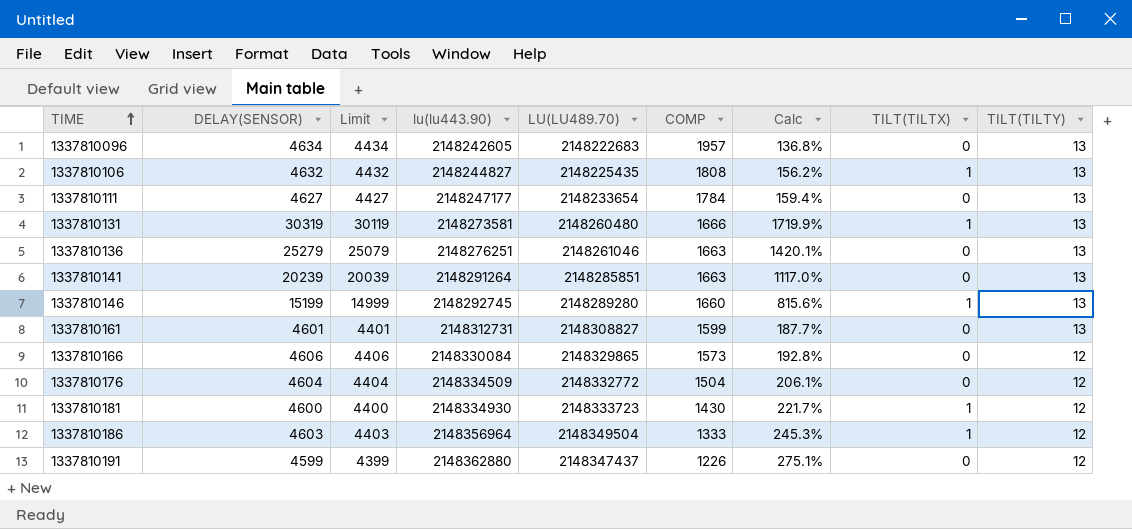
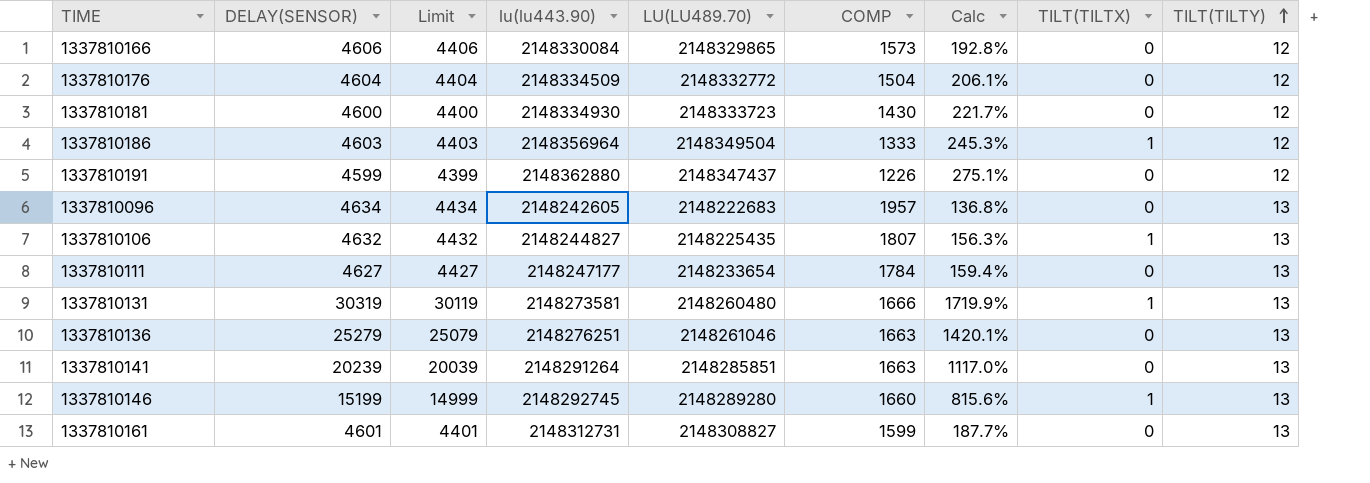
row order: TIME ascending -> TILT(TILTY) ascending
1337810181 | TILT(TILTX): 1 -> 0
1337810106 | COMP: 1808 -> 1807
1337810106 | Calc: 156.2% -> 156.3%

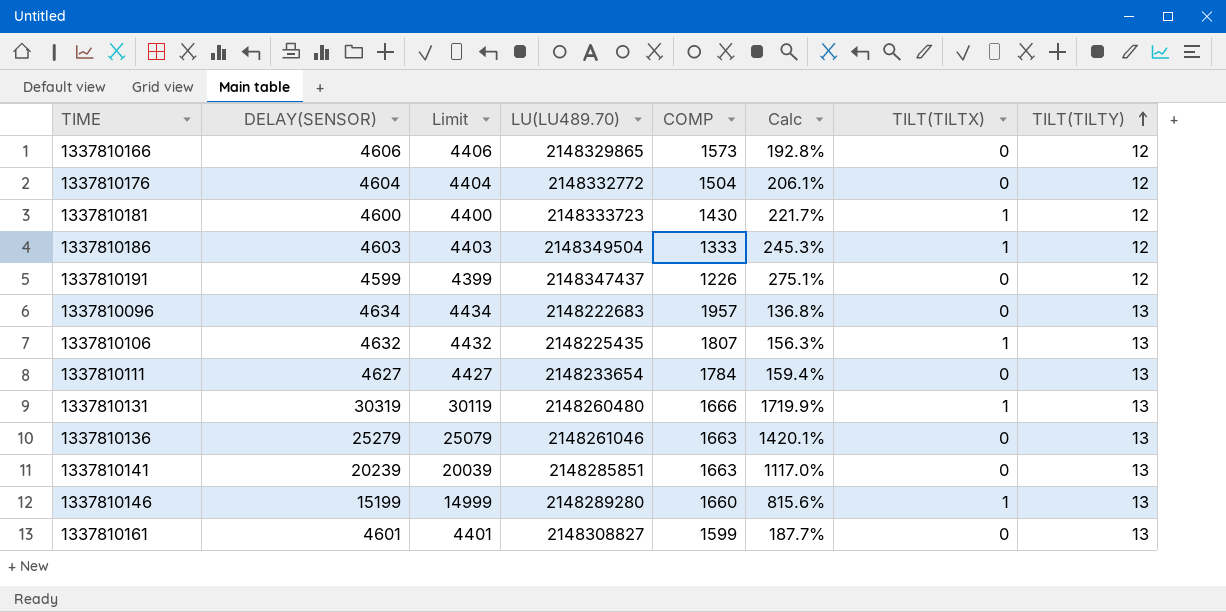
column lu(lu443.90) | position: 4 -> none
1337810181 | TILT(TILTX): 0 -> 1

